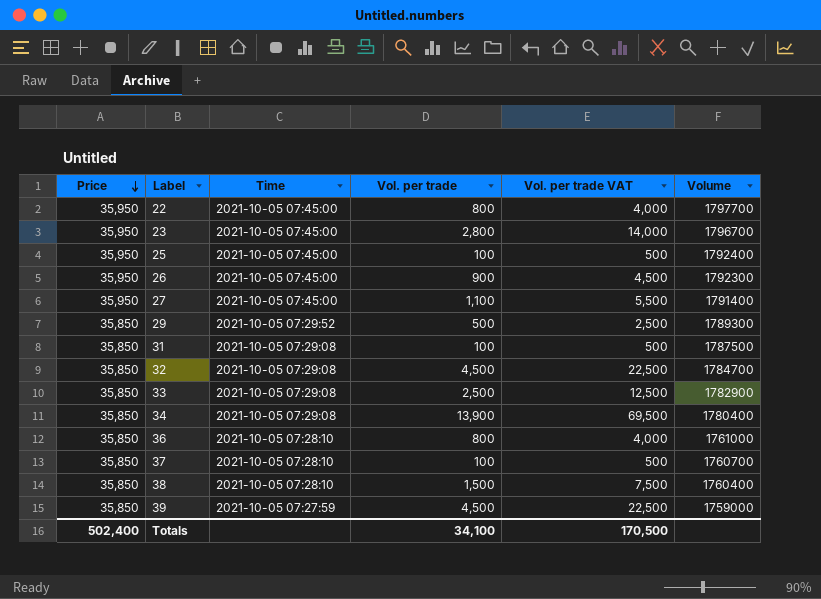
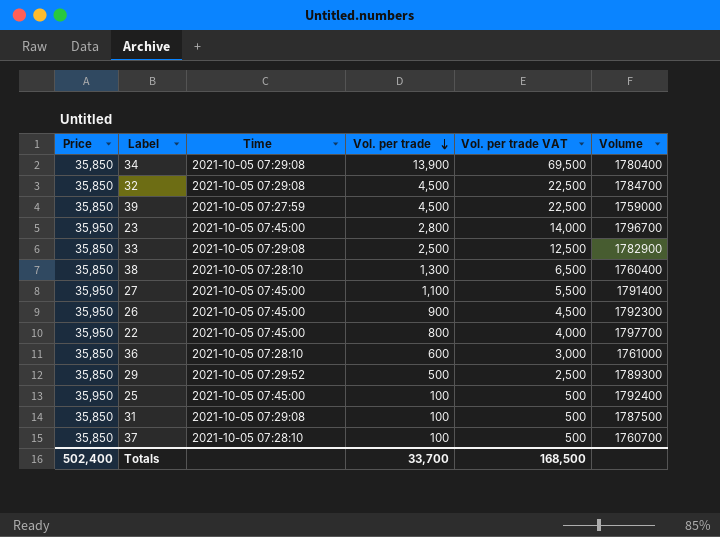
row order: Price descending -> Vol. per trade descending
38 | Vol. per trade: 1,500 -> 1,300
38 | Vol. per trade VAT: 7,500 -> 6,500
36 | Vol. per trade: 800 -> 600
36 | Vol. per trade VAT: 4,000 -> 3,000
Totals | Vol. per trade: 34,100 -> 33,700
Totals | Vol. per trade VAT: 170,500 -> 168,500

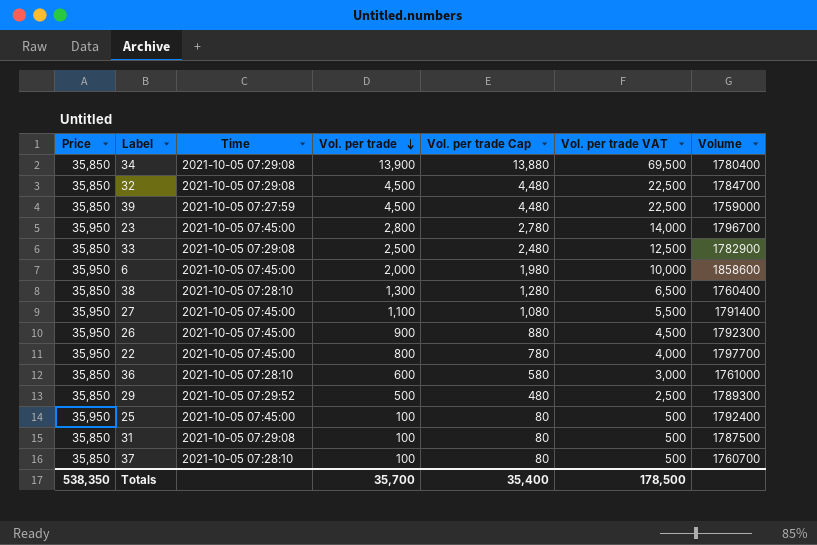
column Vol. per trade Cap | formula: none -> [Vol. per trade] - 20
row 6: none -> 35,950 | 2021-10-05 07:45:00 | 2,000 | 1,980 | 10,000 | 1858600
Totals | Price: 502,400 -> 538,350
Totals | Vol. per trade: 33,700 -> 35,700
Totals | Vol. per trade VAT: 168,500 -> 178,500

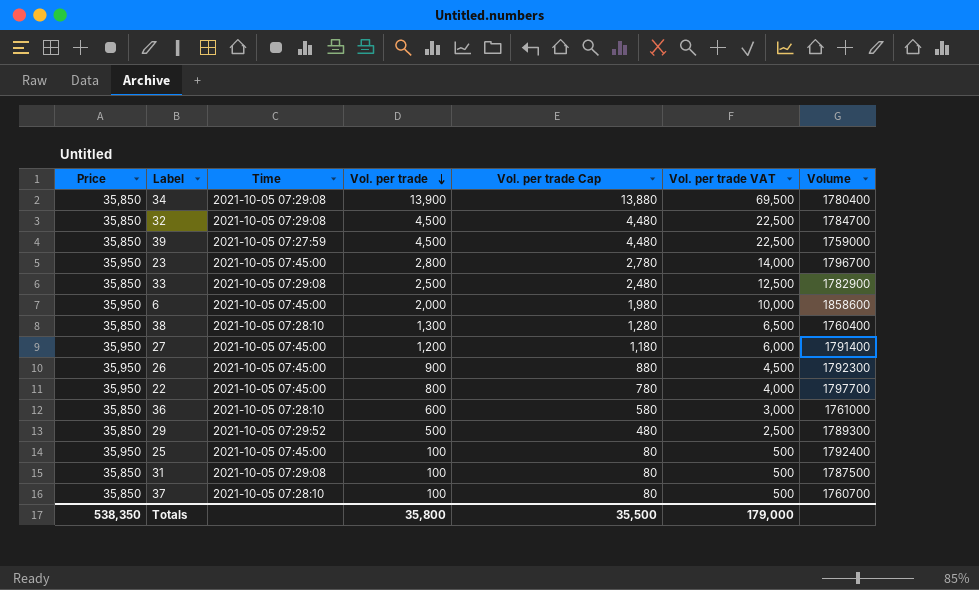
27 | Vol. per trade: 1,100 -> 1,200
27 | Vol. per trade Cap: 1,080 -> 1,180
27 | Vol. per trade VAT: 5,500 -> 6,000
Totals | Vol. per trade: 35,700 -> 35,800
Totals | Vol. per trade Cap: 35,400 -> 35,500
Totals | Vol. per trade VAT: 178,500 -> 179,000

